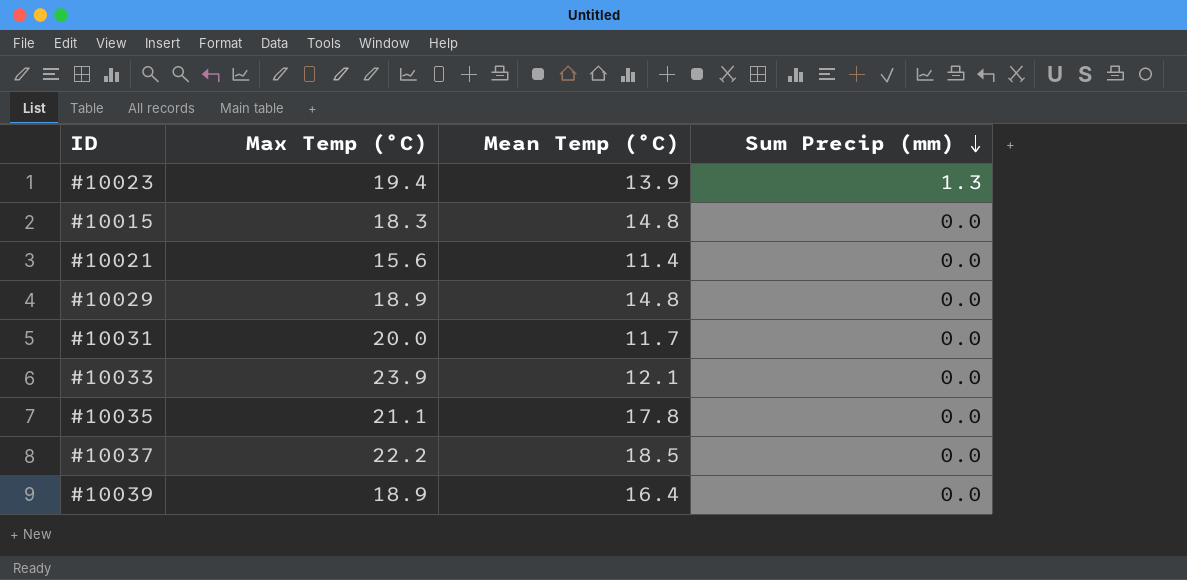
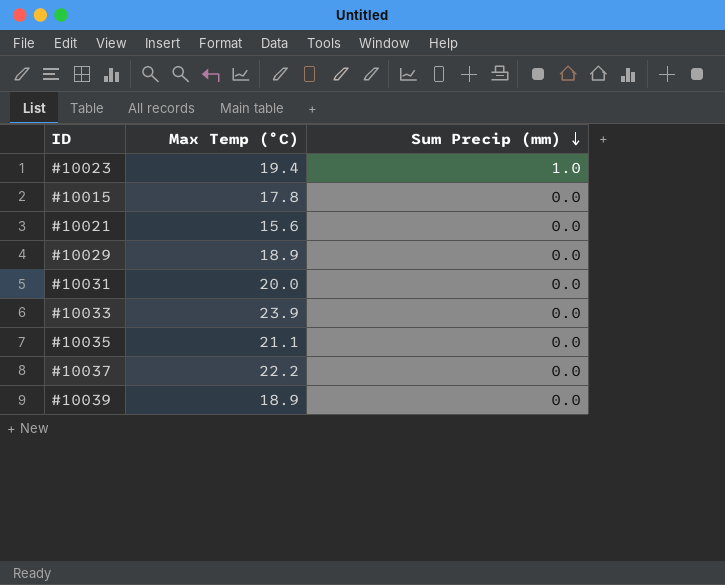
column Mean Temp (°C) | position: 3 -> none
#10023 | Sum Precip (mm): 1.3 -> 1.0
#10015 | Max Temp (°C): 18.3 -> 17.8

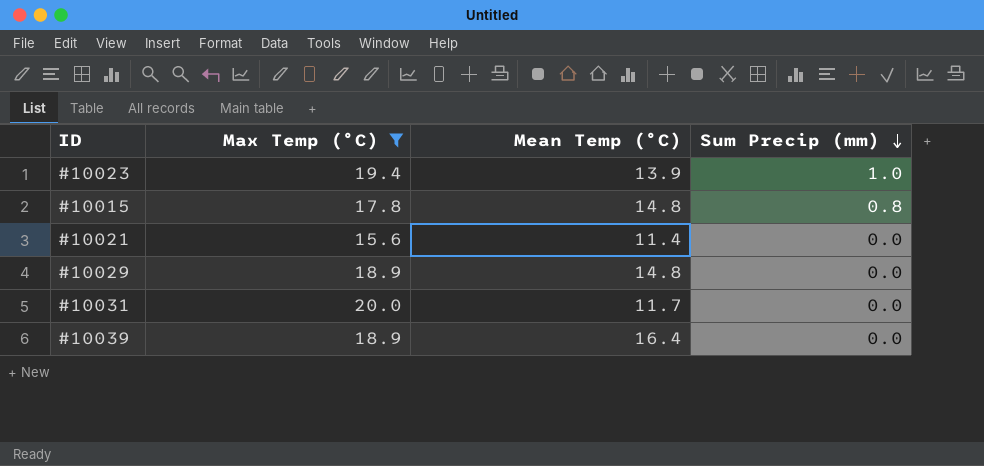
filter: none -> Max Temp (°C) <= 20.0
column Mean Temp (°C) | position: none -> 3
#10015 | Sum Precip (mm): 0.0 -> 0.8

